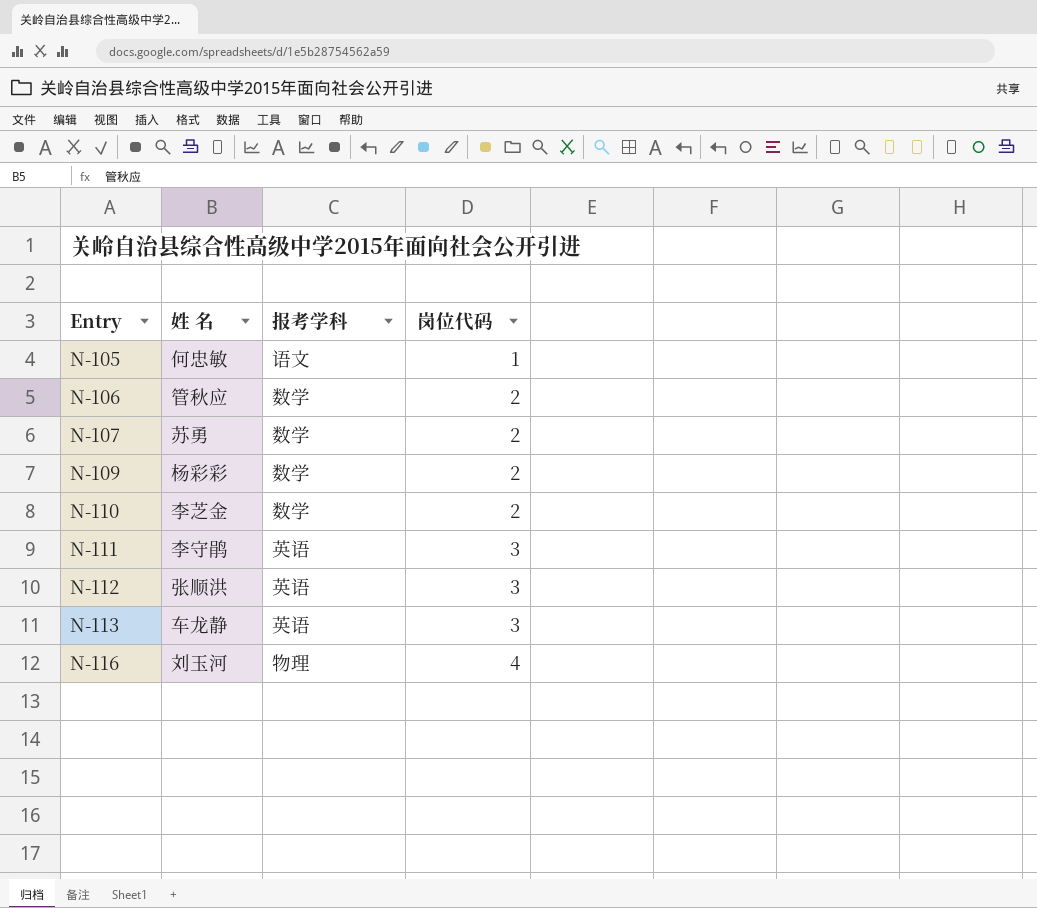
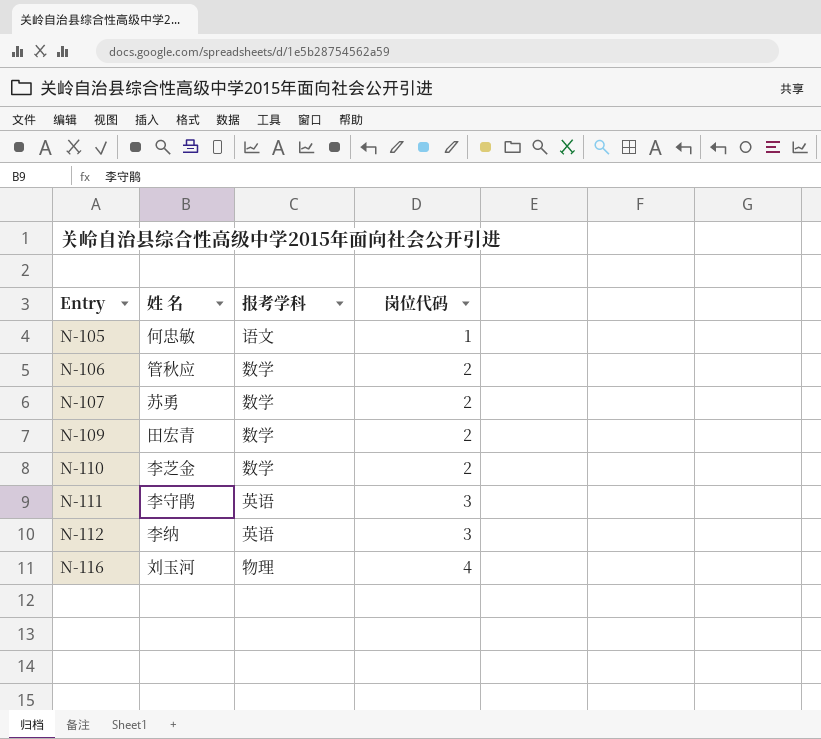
row N-113: 车龙静 | 英语 | 3 -> none
N-109 | 姓 名: 杨彩彩 -> 田宏青
N-112 | 姓 名: 张顺洪 -> 李纳

